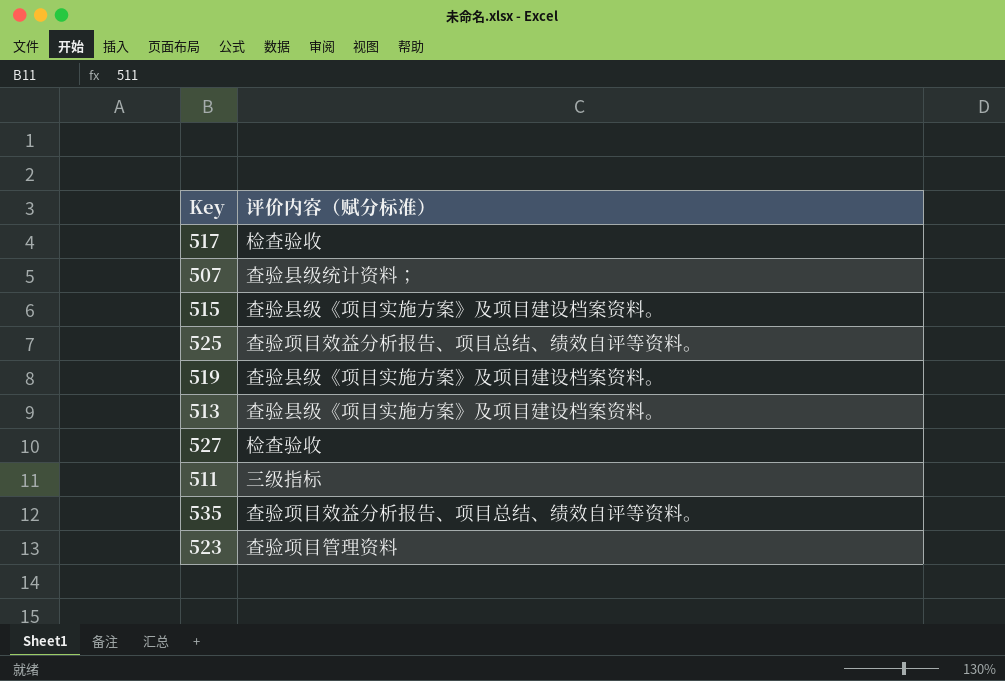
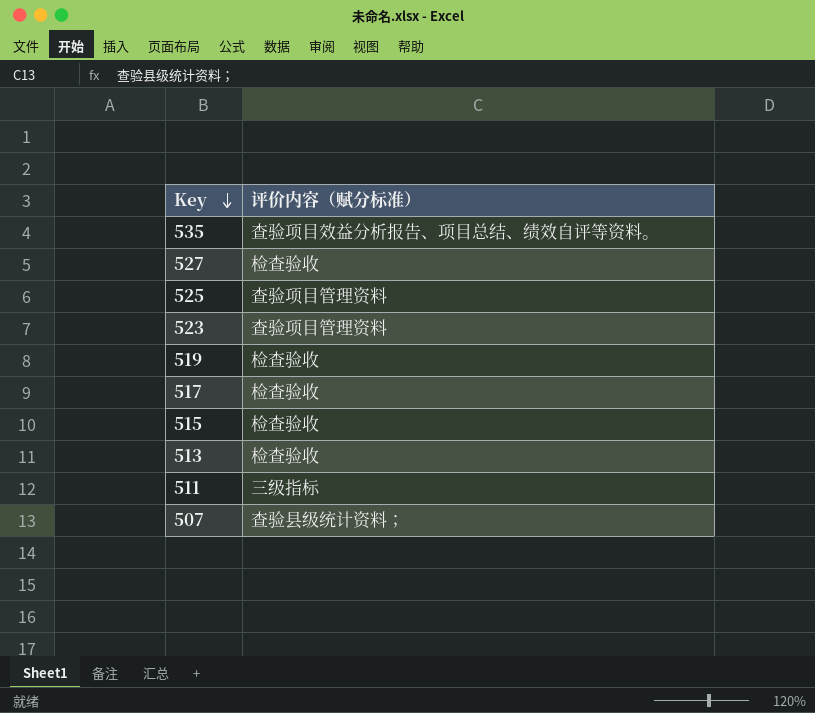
row order: none -> Key descending
525 | 评价内容（赋分标准）: 查验项目效益分析报告、项目总结、绩效自评等资料。 -> 查验项目管理资料
519 | 评价内容（赋分标准）: 查验县级《项目实施方案》及项目建设档案资料。 -> 检查验收
515 | 评价内容（赋分标准）: 查验县级《项目实施方案》及项目建设档案资料。 -> 检查验收
513 | 评价内容（赋分标准）: 查验县级《项目实施方案》及项目建设档案资料。 -> 检查验收

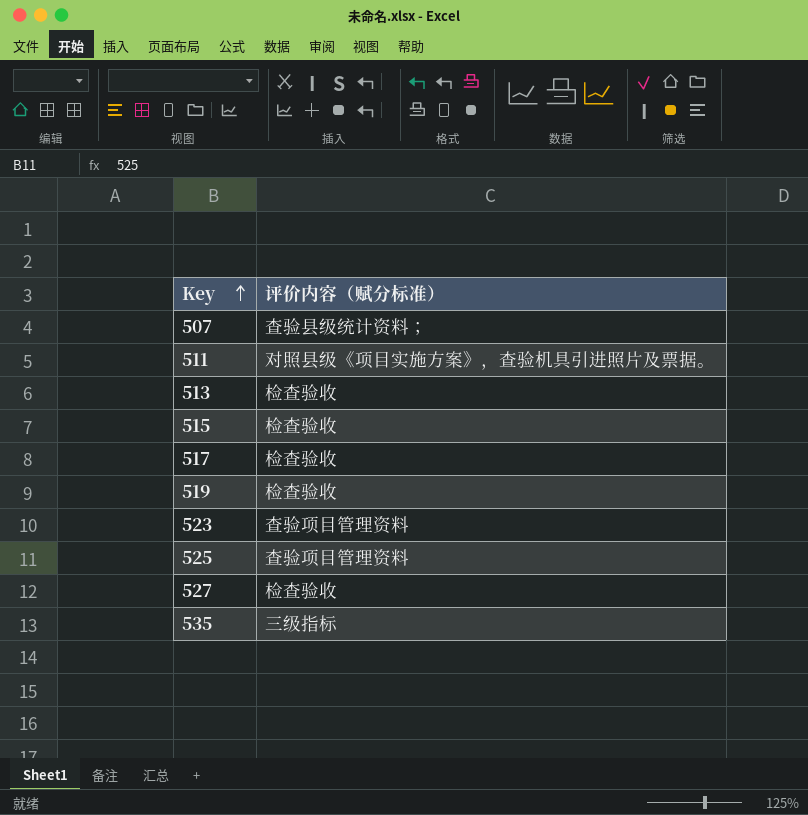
row order: Key descending -> Key ascending
511 | 评价内容（赋分标准）: 三级指标 -> 对照县级《项目实施方案》，查验机具引进照片及票据。
535 | 评价内容（赋分标准）: 查验项目效益分析报告、项目总结、绩效自评等资料。 -> 三级指标

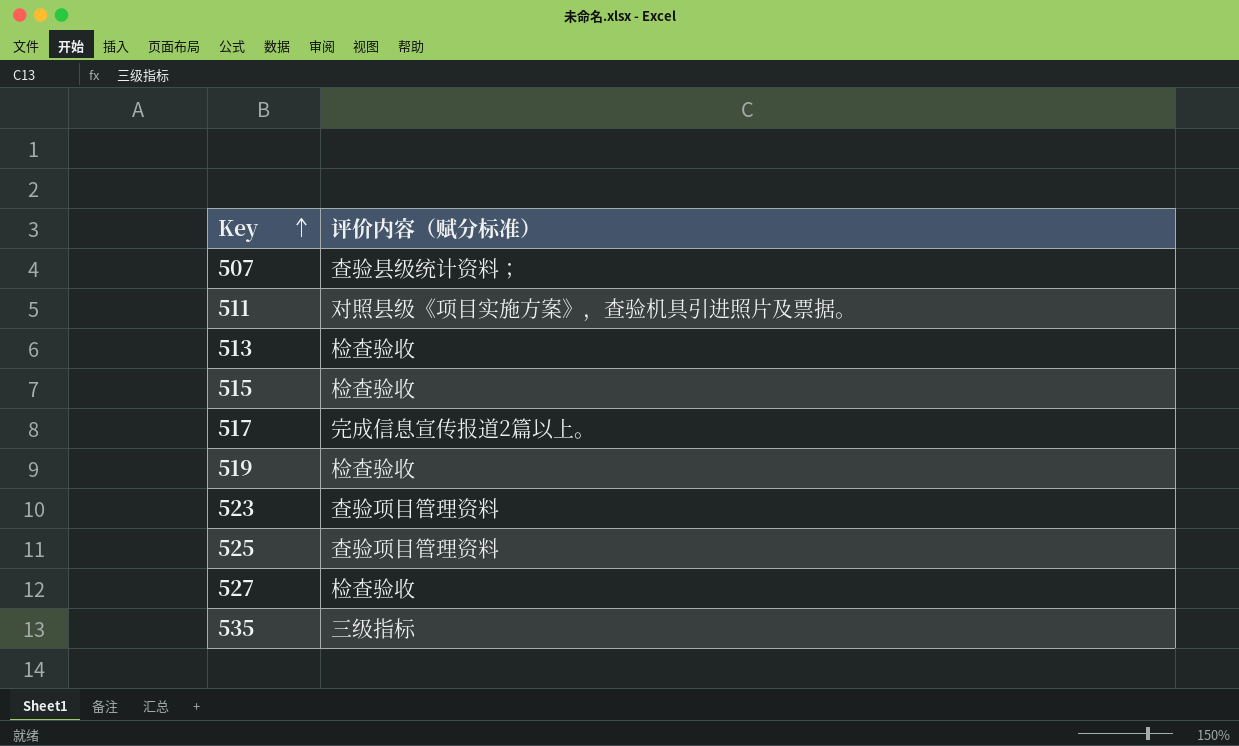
517 | 评价内容（赋分标准）: 检查验收 -> 完成信息宣传报道2篇以上。

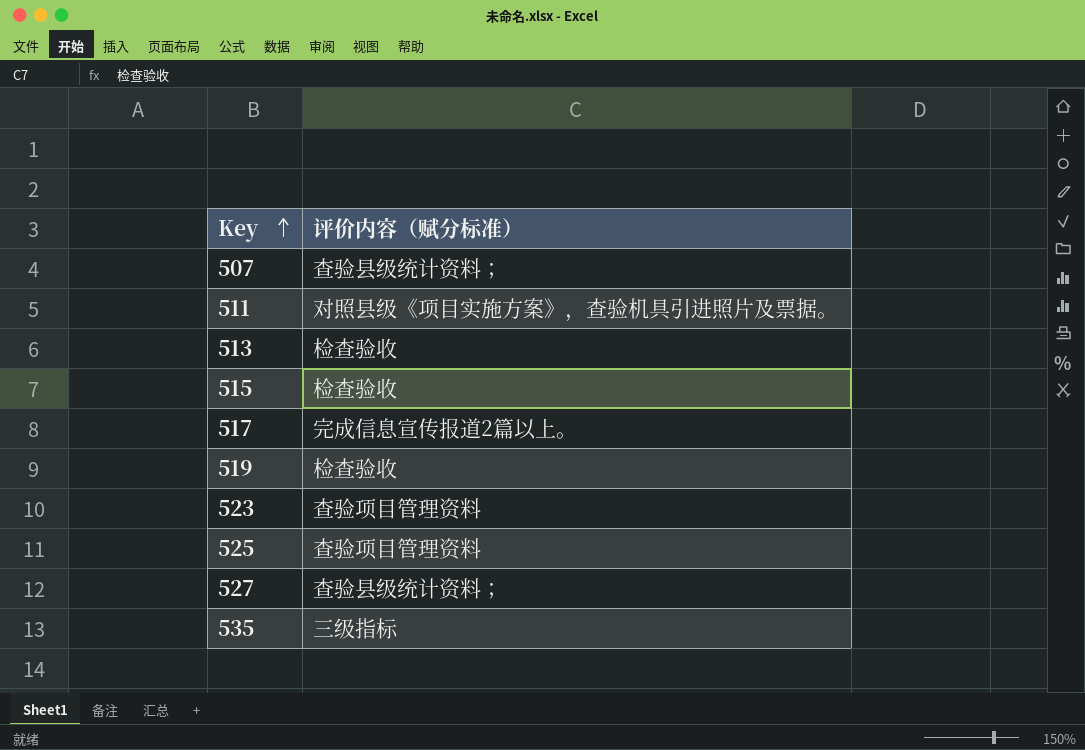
527 | 评价内容（赋分标准）: 检查验收 -> 查验县级统计资料；

